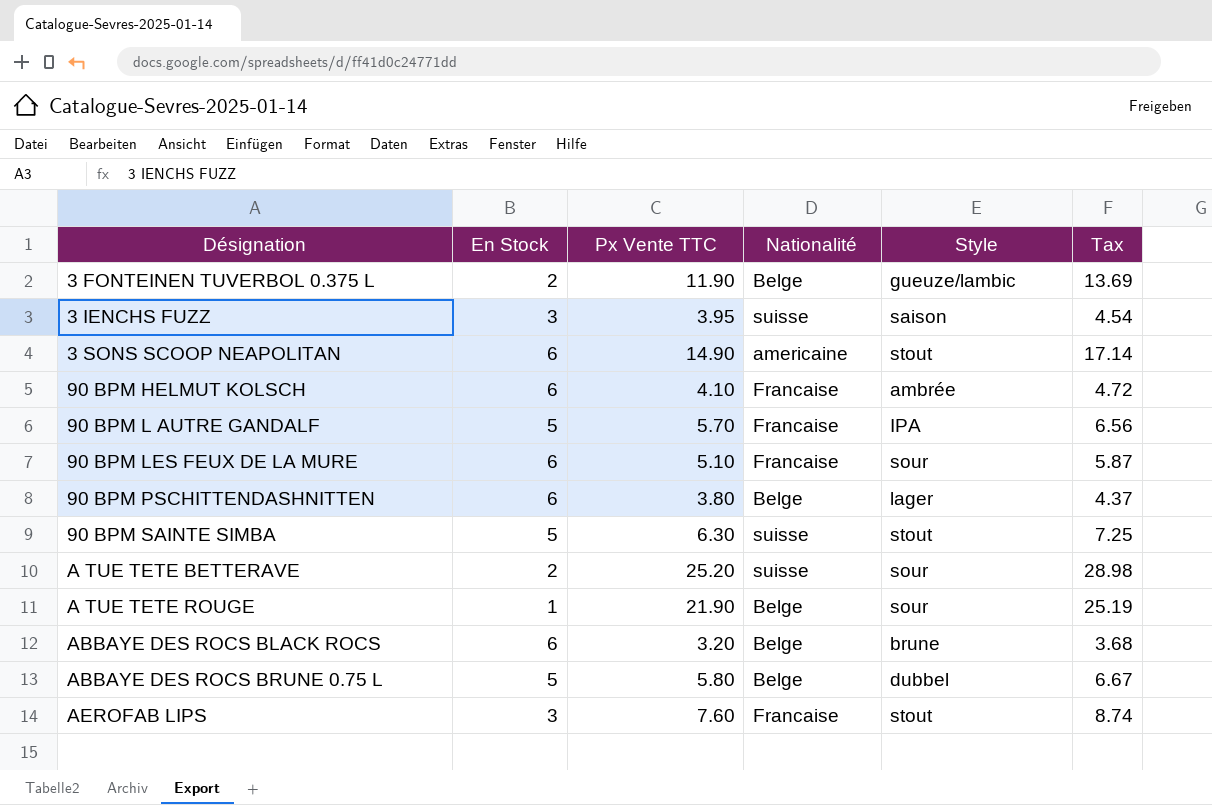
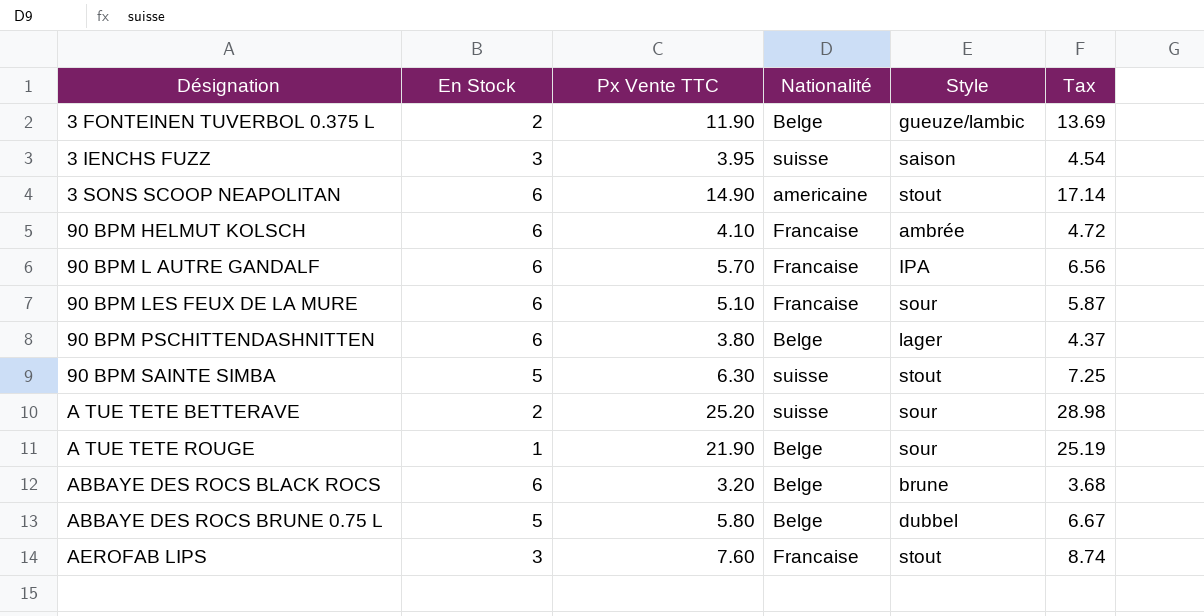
90 BPM L AUTRE GANDALF | En Stock: 5 -> 6

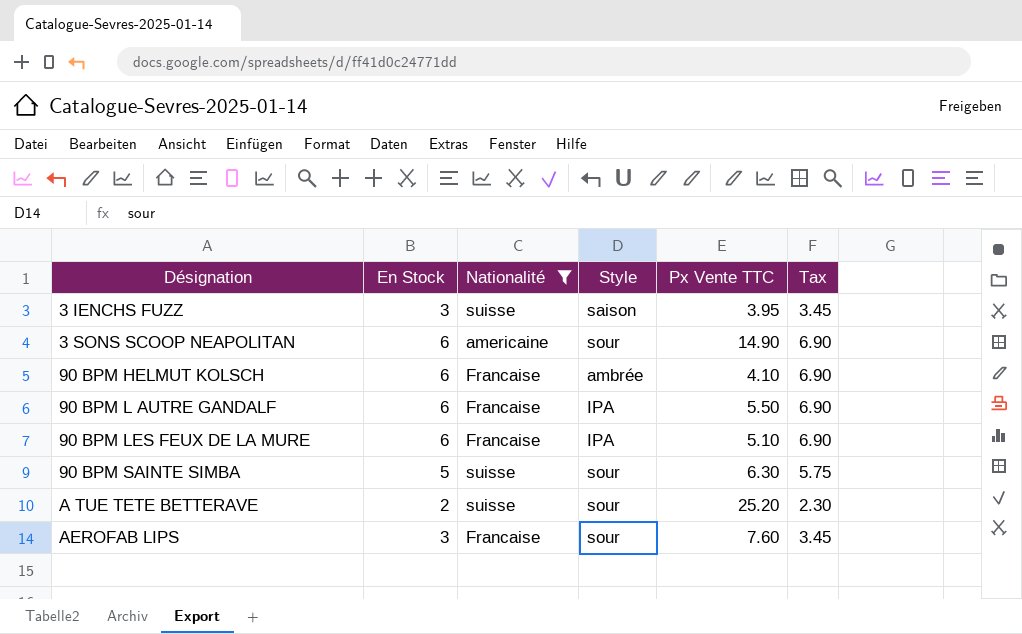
filter: none -> Nationalité != Belge
column Px Vente TTC | position: 3 -> 5
column Tax | formula: [Px Vente TTC] * 1.15 -> [En Stock] * 1.15
3 SONS SCOOP NEAPOLITAN | Style: stout -> sour
90 BPM L AUTRE GANDALF | Px Vente TTC: 5.70 -> 5.50
90 BPM LES FEUX DE LA MURE | Style: sour -> IPA
90 BPM SAINTE SIMBA | Style: stout -> sour
AEROFAB LIPS | Style: stout -> sour

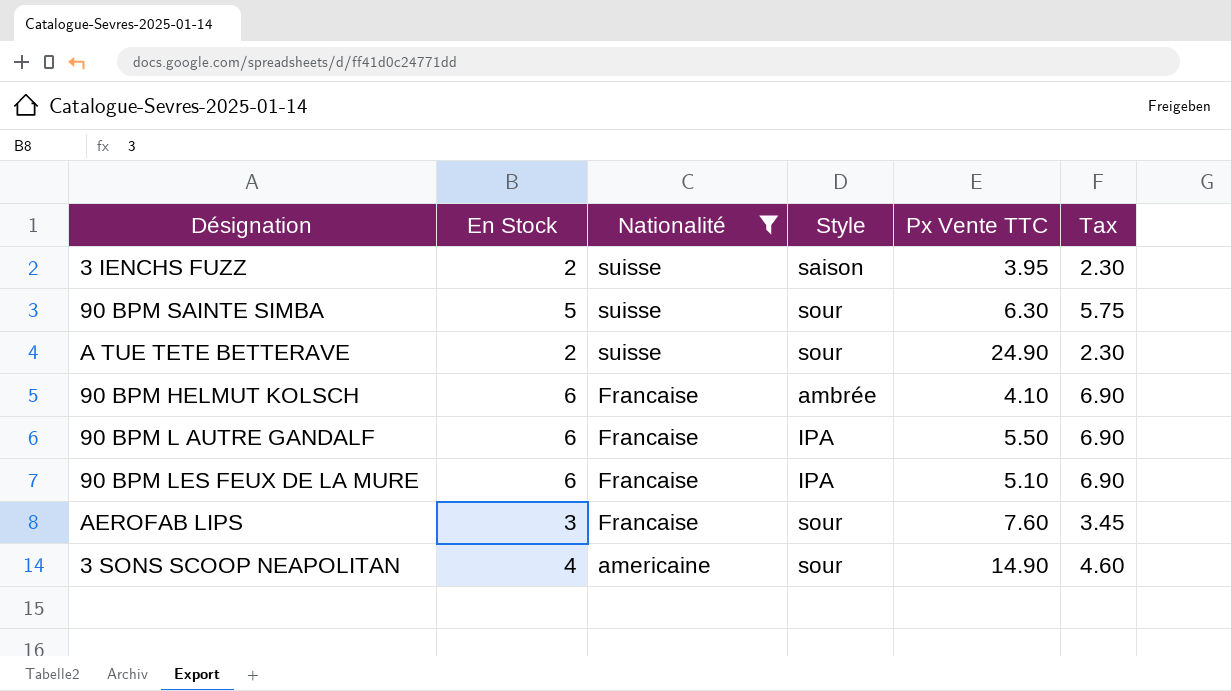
row order: Désignation ascending -> Nationalité descending
3 IENCHS FUZZ | En Stock: 3 -> 2
3 IENCHS FUZZ | Tax: 3.45 -> 2.30
A TUE TETE BETTERAVE | Px Vente TTC: 25.20 -> 24.90
3 SONS SCOOP NEAPOLITAN | En Stock: 6 -> 4
3 SONS SCOOP NEAPOLITAN | Tax: 6.90 -> 4.60

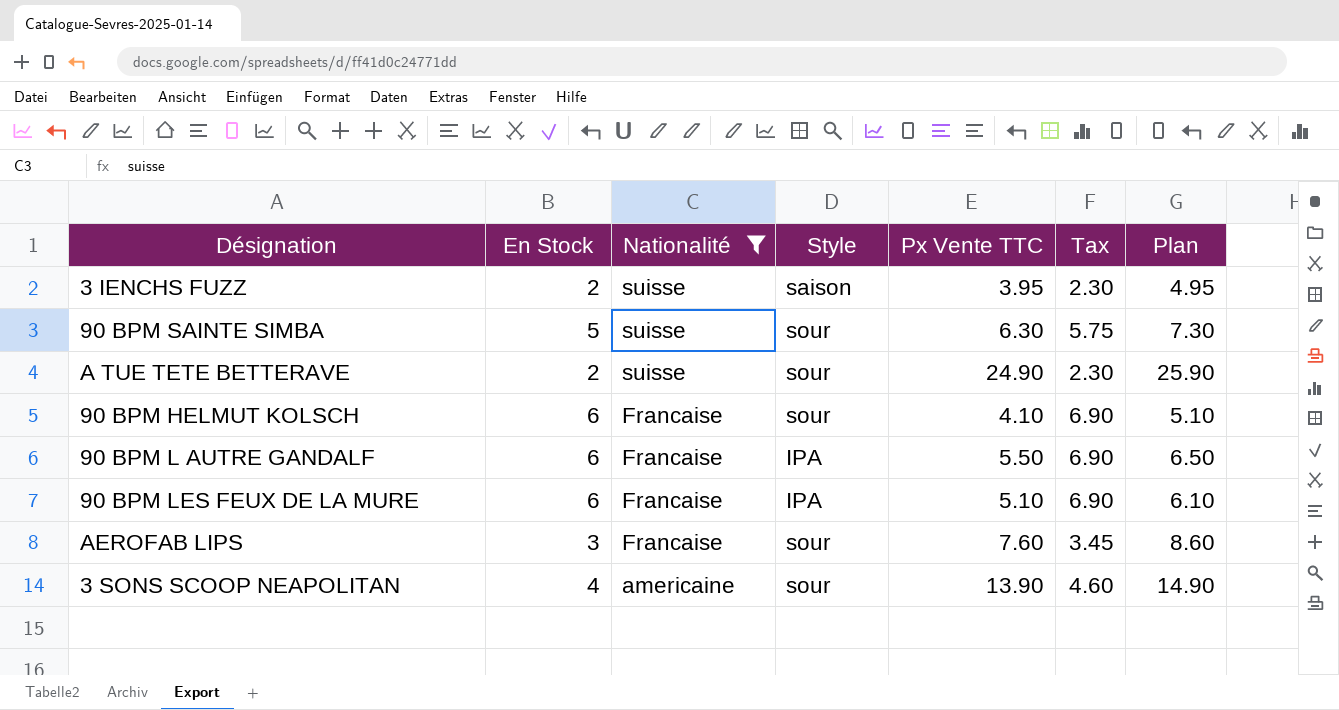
column Plan | formula: none -> [Px Vente TTC] + 1
90 BPM HELMUT KOLSCH | Style: ambrée -> sour
3 SONS SCOOP NEAPOLITAN | Px Vente TTC: 14.90 -> 13.90

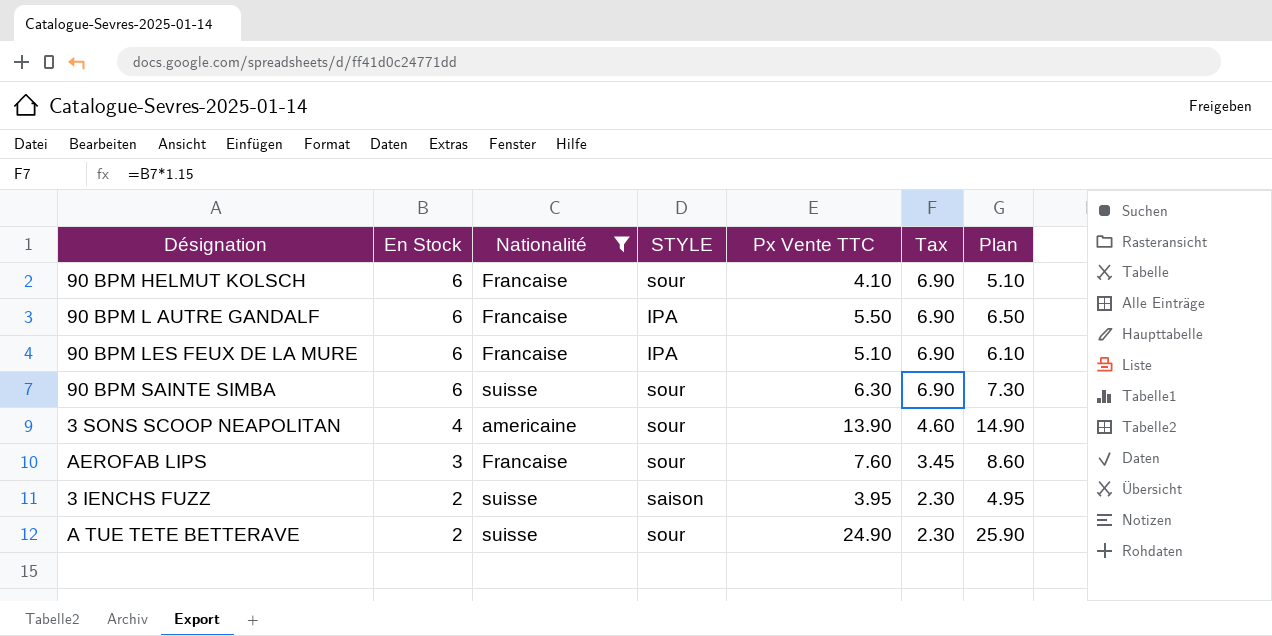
row order: Nationalité descending -> En Stock descending
column name: Style -> STYLE
90 BPM SAINTE SIMBA | En Stock: 5 -> 6
90 BPM SAINTE SIMBA | Tax: 5.75 -> 6.90

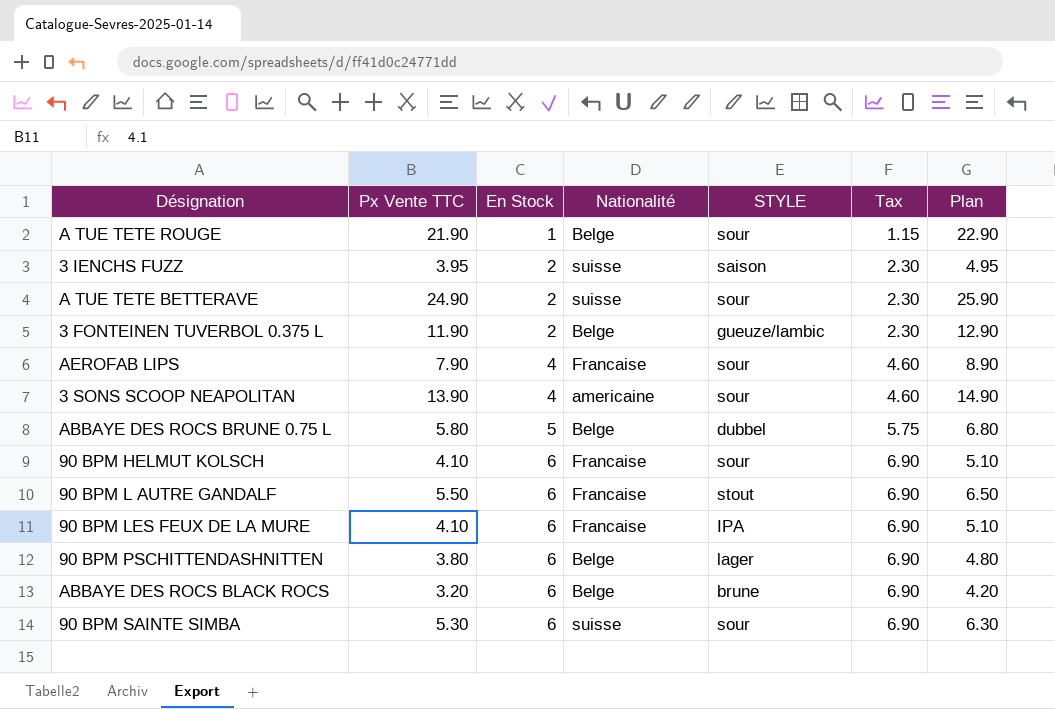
filter: Nationalité != Belge -> none
row order: En Stock descending -> En Stock ascending
column Px Vente TTC | position: 5 -> 2
AEROFAB LIPS | Px Vente TTC: 7.60 -> 7.90
AEROFAB LIPS | En Stock: 3 -> 4
AEROFAB LIPS | Tax: 3.45 -> 4.60
AEROFAB LIPS | Plan: 8.60 -> 8.90
90 BPM L AUTRE GANDALF | STYLE: IPA -> stout
90 BPM LES FEUX DE LA MURE | Px Vente TTC: 5.10 -> 4.10
90 BPM LES FEUX DE LA MURE | Plan: 6.10 -> 5.10
90 BPM SAINTE SIMBA | Px Vente TTC: 6.30 -> 5.30
90 BPM SAINTE SIMBA | Plan: 7.30 -> 6.30

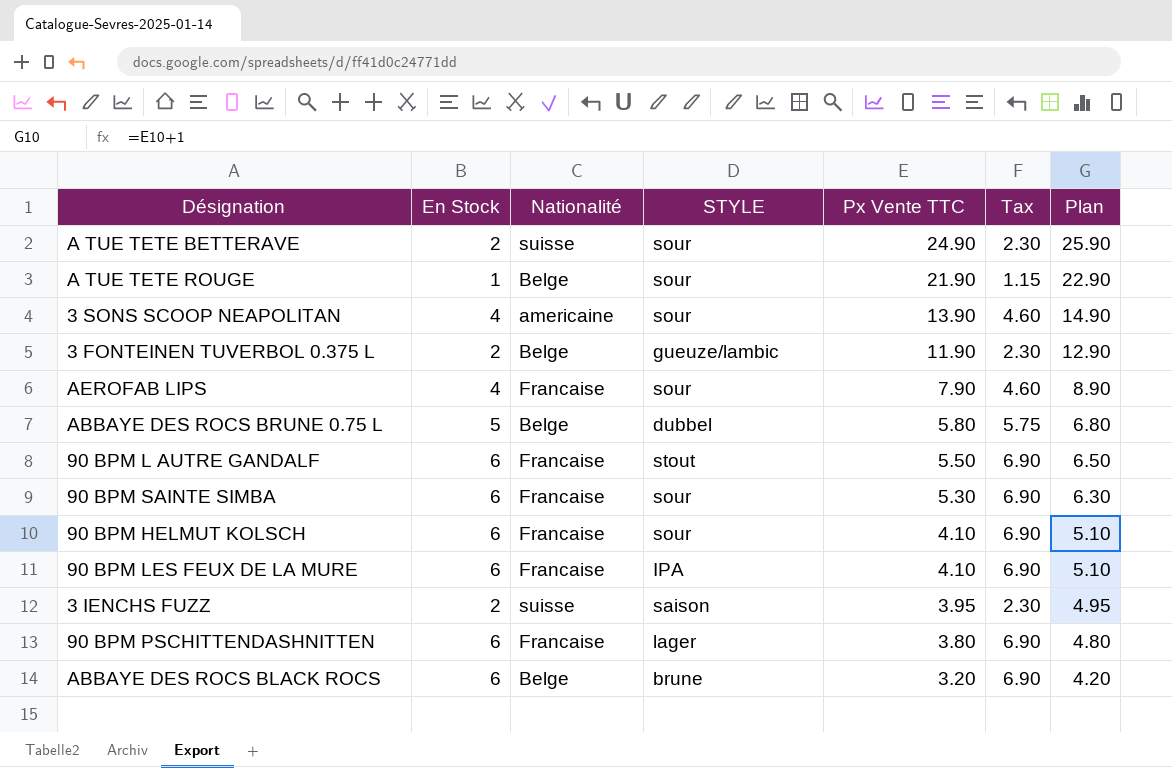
row order: En Stock ascending -> Px Vente TTC descending
column Px Vente TTC | position: 2 -> 5
90 BPM SAINTE SIMBA | Nationalité: suisse -> Francaise
90 BPM PSCHITTENDASHNITTEN | Nationalité: Belge -> Francaise

